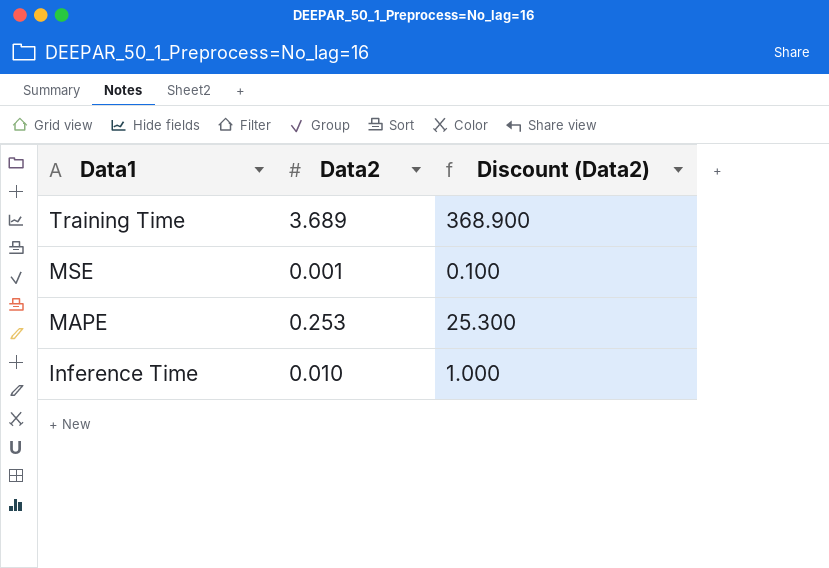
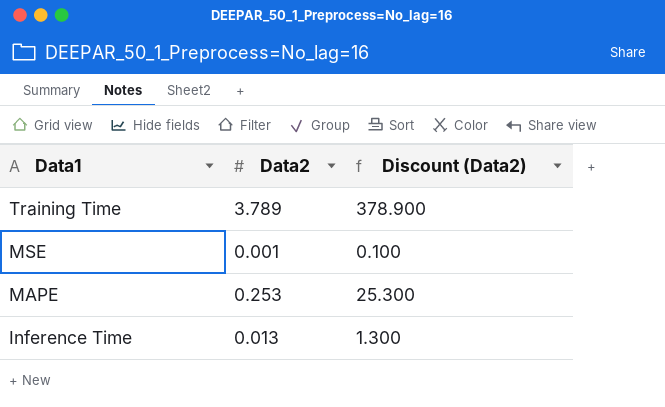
Training Time | Data2: 3.689 -> 3.789
Training Time | Discount (Data2): 368.900 -> 378.900
Inference Time | Data2: 0.010 -> 0.013
Inference Time | Discount (Data2): 1.000 -> 1.300

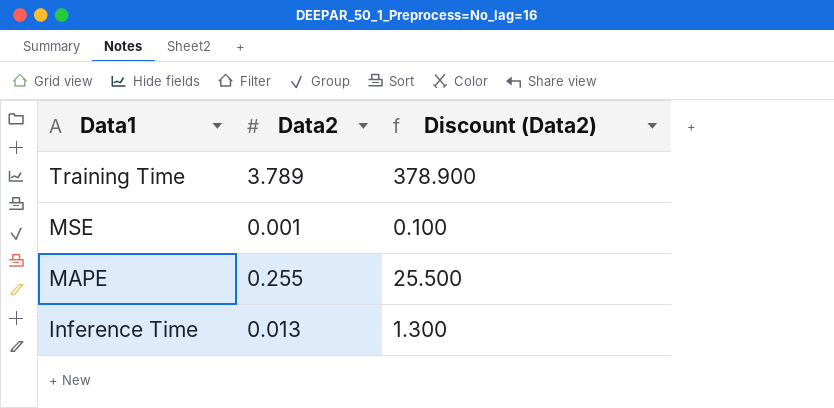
MAPE | Data2: 0.253 -> 0.255
MAPE | Discount (Data2): 25.300 -> 25.500

